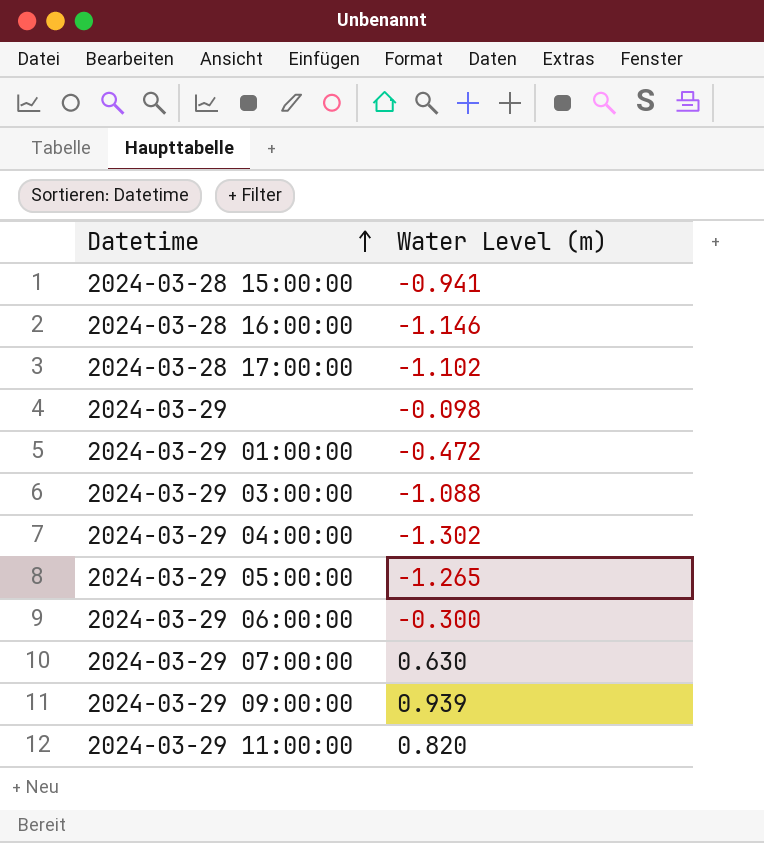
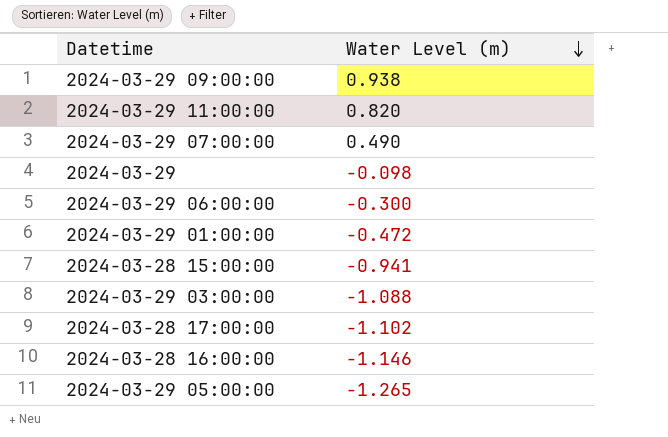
row order: Datetime ascending -> Water Level (m) descending
row 2024-03-29 04:00:00: -1.302 -> none
2024-03-29 09:00:00 | Water Level (m): 0.939 -> 0.938
2024-03-29 07:00:00 | Water Level (m): 0.630 -> 0.490

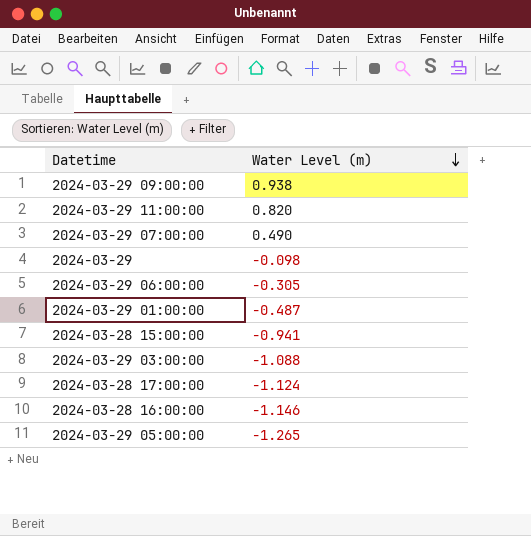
2024-03-29 06:00:00 | Water Level (m): -0.300 -> -0.305
2024-03-29 01:00:00 | Water Level (m): -0.472 -> -0.487
2024-03-28 17:00:00 | Water Level (m): -1.102 -> -1.124

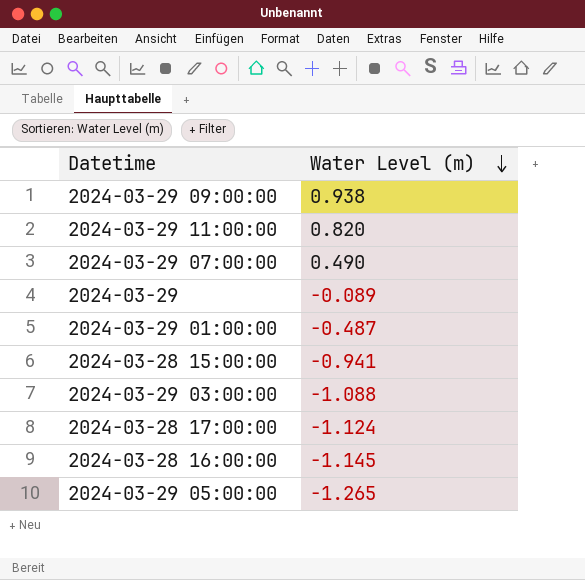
row 2024-03-29 06:00:00: -0.305 -> none
2024-03-29 | Water Level (m): -0.098 -> -0.089
2024-03-28 16:00:00 | Water Level (m): -1.146 -> -1.145

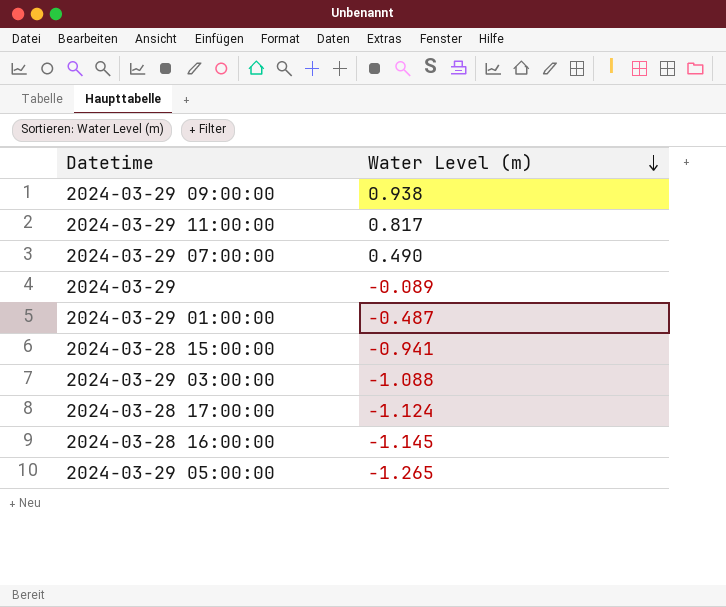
2024-03-29 11:00:00 | Water Level (m): 0.820 -> 0.817

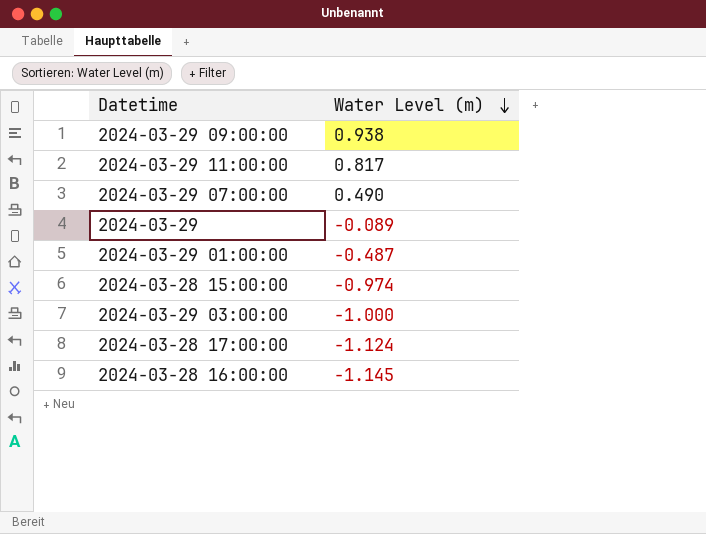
row 2024-03-29 05:00:00: -1.265 -> none
2024-03-28 15:00:00 | Water Level (m): -0.941 -> -0.974
2024-03-29 03:00:00 | Water Level (m): -1.088 -> -1.000

